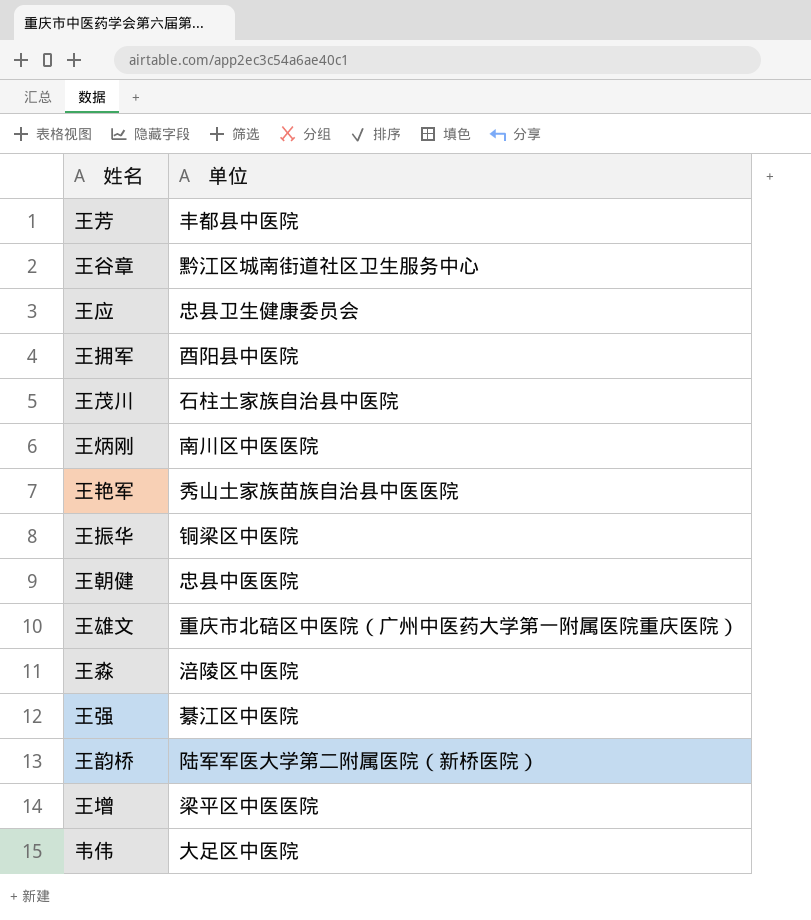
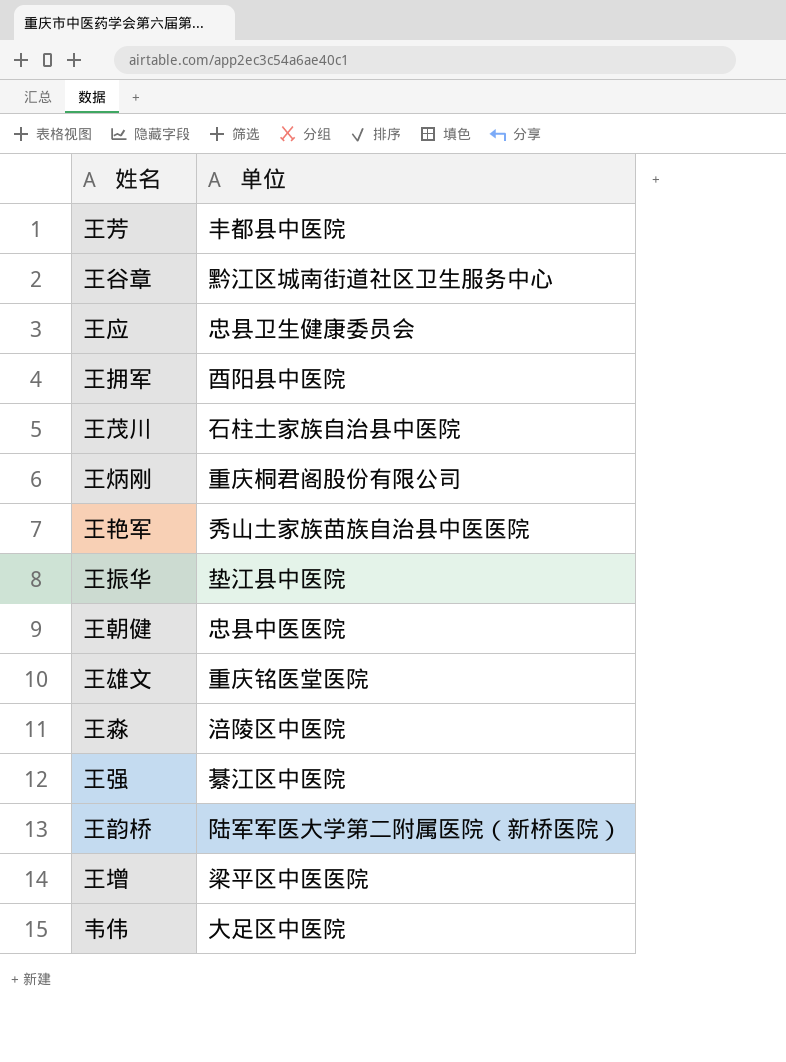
王炳刚 | 单位: 南川区中医医院 -> 重庆桐君阁股份有限公司
王振华 | 单位: 铜梁区中医院 -> 垫江县中医院
王雄文 | 单位: 重庆市北碚区中医院（广州中医药大学第一附属医院重庆医院） -> 重庆铭医堂医院

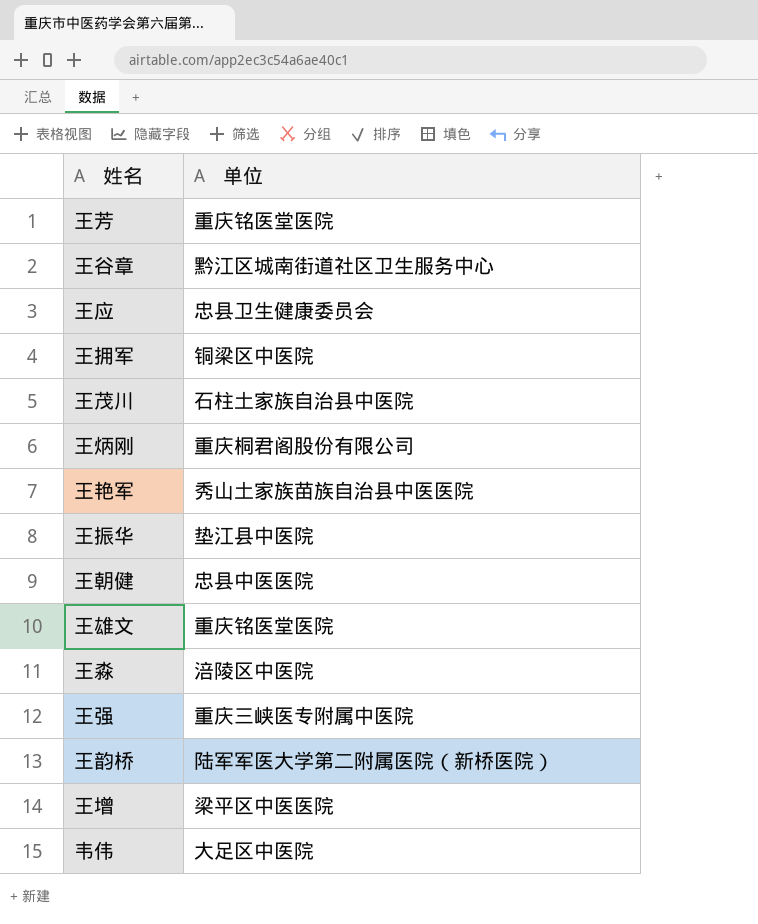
王芳 | 单位: 丰都县中医院 -> 重庆铭医堂医院
王拥军 | 单位: 酉阳县中医院 -> 铜梁区中医院
王强 | 单位: 綦江区中医院 -> 重庆三峡医专附属中医院

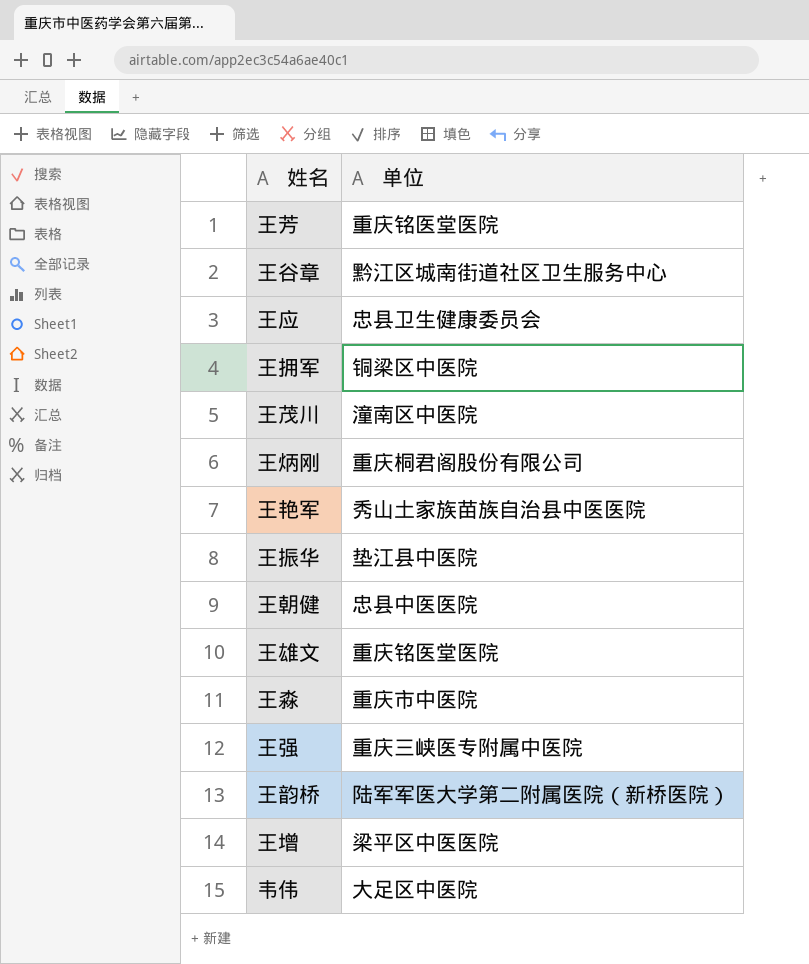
王茂川 | 单位: 石柱土家族自治县中医院 -> 潼南区中医院
王淼 | 单位: 涪陵区中医院 -> 重庆市中医院

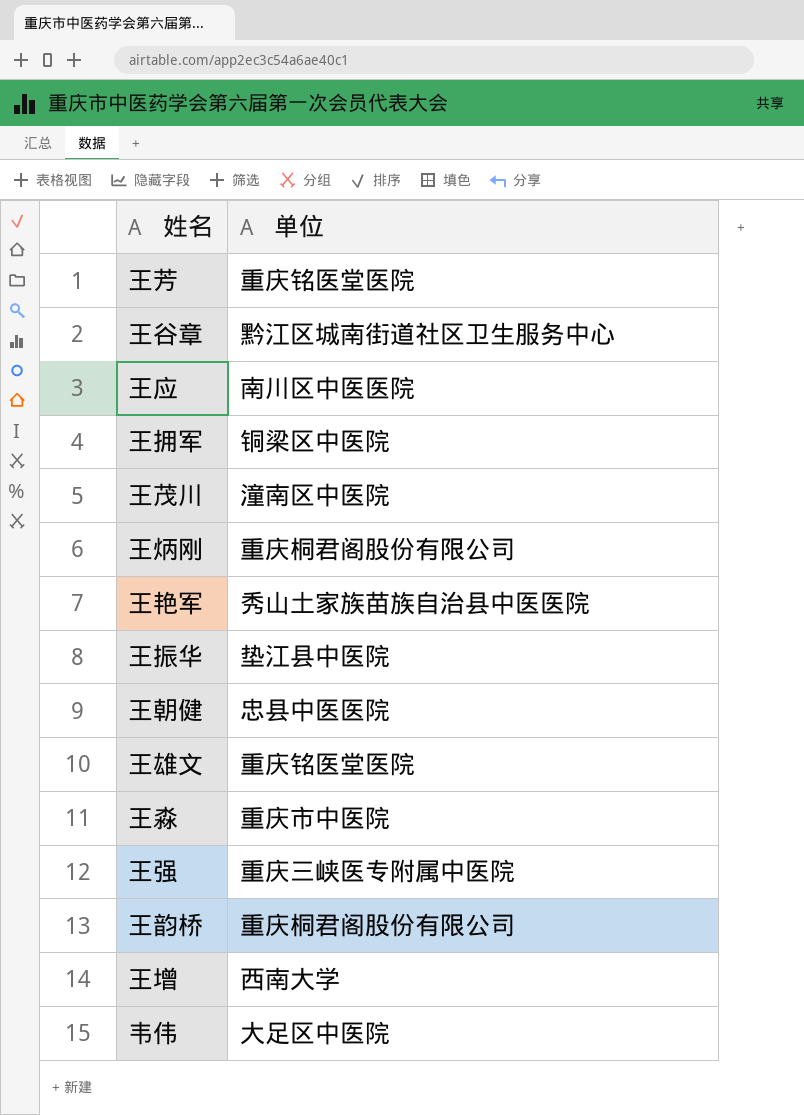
王应 | 单位: 忠县卫生健康委员会 -> 南川区中医医院
王韵桥 | 单位: 陆军军医大学第二附属医院（新桥医院） -> 重庆桐君阁股份有限公司
王增 | 单位: 梁平区中医医院 -> 西南大学

